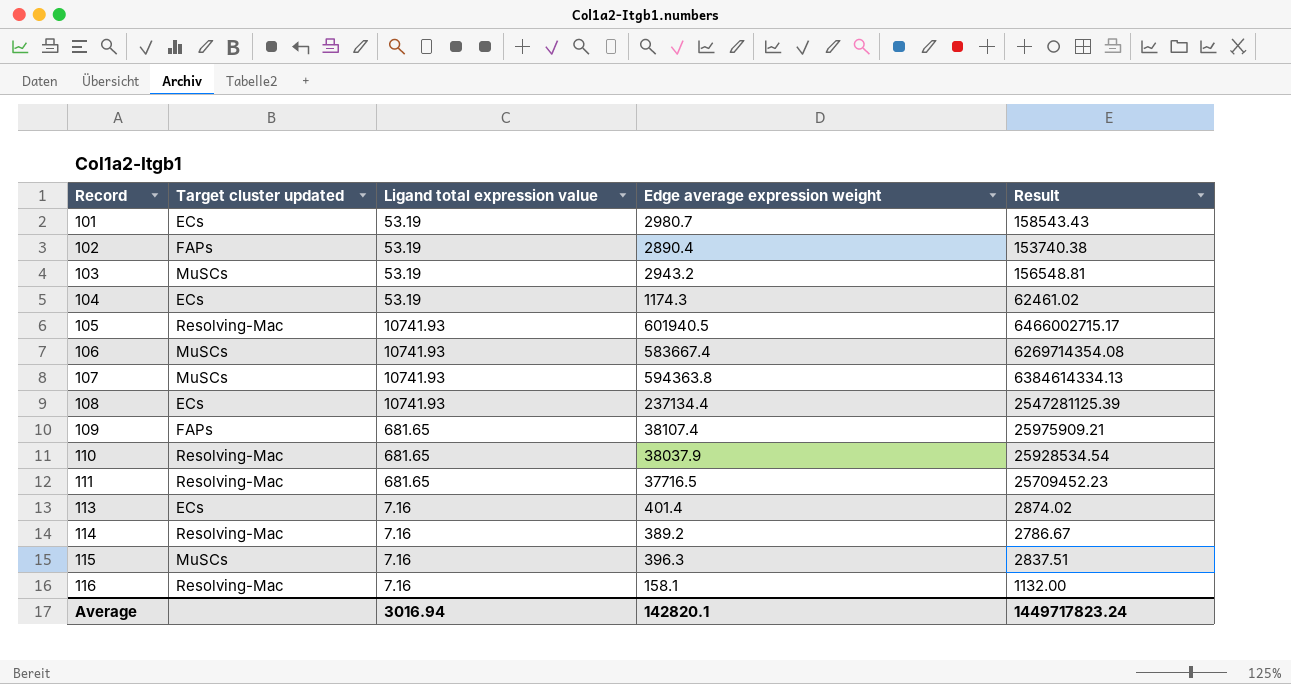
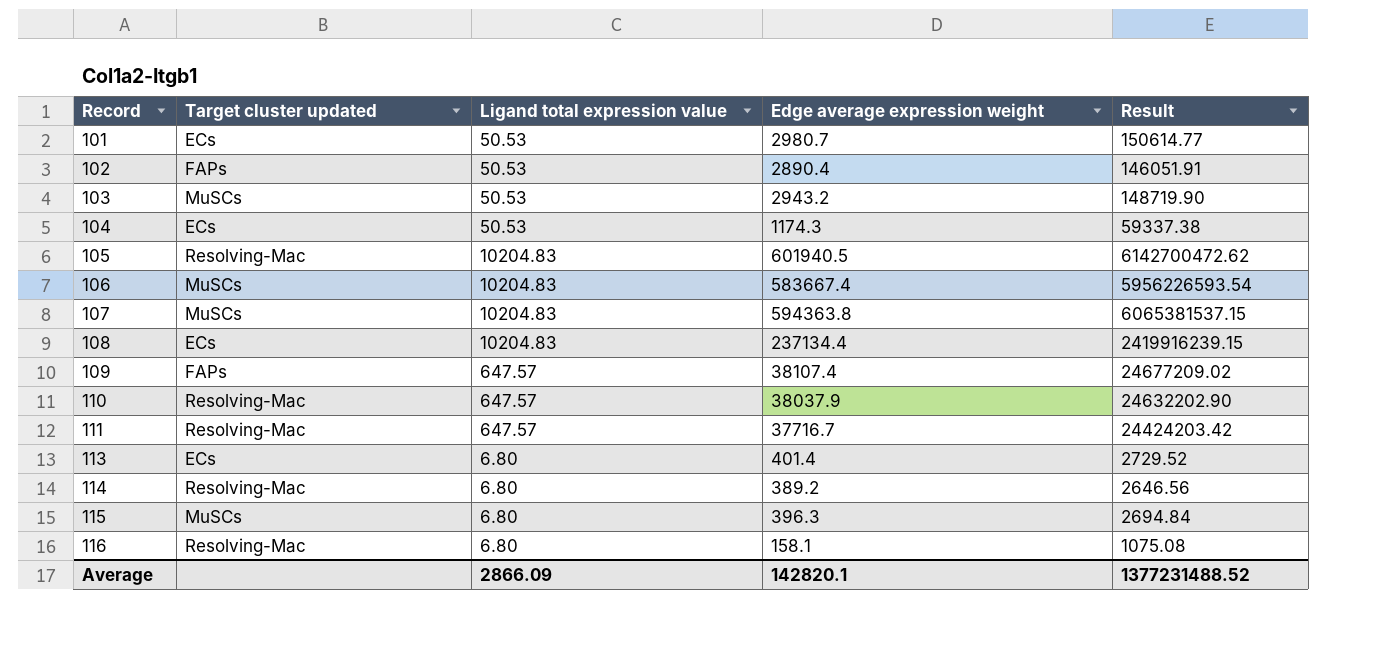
101 | Ligand total expression value: 53.19 -> 50.53
101 | Result: 158543.43 -> 150614.77
102 | Ligand total expression value: 53.19 -> 50.53
102 | Result: 153740.38 -> 146051.91
103 | Ligand total expression value: 53.19 -> 50.53
103 | Result: 156548.81 -> 148719.90
104 | Ligand total expression value: 53.19 -> 50.53
104 | Result: 62461.02 -> 59337.38
105 | Ligand total expression value: 10741.93 -> 10204.83
105 | Result: 6466002715.17 -> 6142700472.62
106 | Ligand total expression value: 10741.93 -> 10204.83
106 | Result: 6269714354.08 -> 5956226593.54
107 | Ligand total expression value: 10741.93 -> 10204.83
107 | Result: 6384614334.13 -> 6065381537.15
108 | Ligand total expression value: 10741.93 -> 10204.83
108 | Result: 2547281125.39 -> 2419916239.15
109 | Ligand total expression value: 681.65 -> 647.57
109 | Result: 25975909.21 -> 24677209.02
110 | Ligand total expression value: 681.65 -> 647.57
110 | Result: 25928534.54 -> 24632202.90
111 | Ligand total expression value: 681.65 -> 647.57
111 | Edge average expression weight: 37716.5 -> 37716.7
111 | Result: 25709452.23 -> 24424203.42
113 | Ligand total expression value: 7.16 -> 6.80
113 | Result: 2874.02 -> 2729.52
114 | Ligand total expression value: 7.16 -> 6.80
114 | Result: 2786.67 -> 2646.56
115 | Ligand total expression value: 7.16 -> 6.80
115 | Result: 2837.51 -> 2694.84
116 | Ligand total expression value: 7.16 -> 6.80
116 | Result: 1132.00 -> 1075.08
Average | Ligand total expression value: 3016.94 -> 2866.09
Average | Result: 1449717823.24 -> 1377231488.52

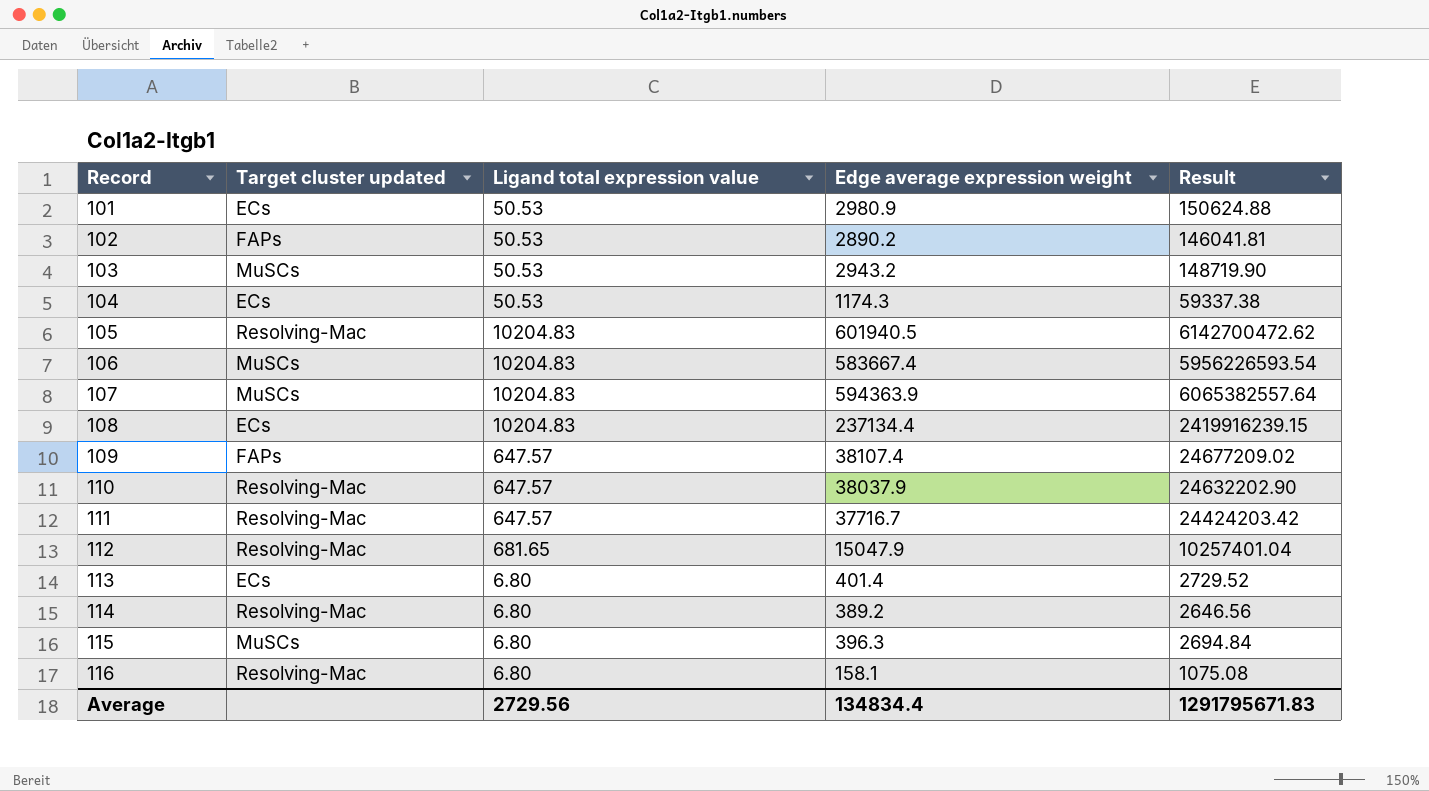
101 | Edge average expression weight: 2980.7 -> 2980.9
101 | Result: 150614.77 -> 150624.88
102 | Edge average expression weight: 2890.4 -> 2890.2
102 | Result: 146051.91 -> 146041.81
107 | Edge average expression weight: 594363.8 -> 594363.9
107 | Result: 6065381537.15 -> 6065382557.64
row 112: none -> Resolving-Mac | 681.65 | 15047.9 | 10257401.04
Average | Ligand total expression value: 2866.09 -> 2729.56
Average | Edge average expression weight: 142820.1 -> 134834.4
Average | Result: 1377231488.52 -> 1291795671.83

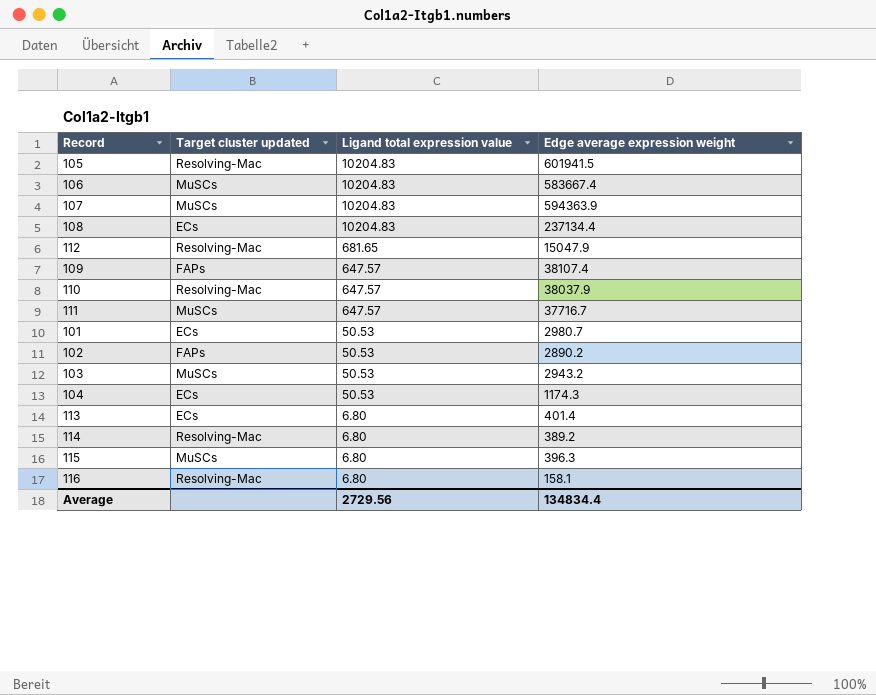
row order: Record ascending -> Ligand total expression value descending
column Result | formula: [Ligand total expression value] * [Edge average expression weight] -> none
105 | Edge average expression weight: 601940.5 -> 601941.5
111 | Target cluster updated: Resolving-Mac -> MuSCs
101 | Edge average expression weight: 2980.9 -> 2980.7

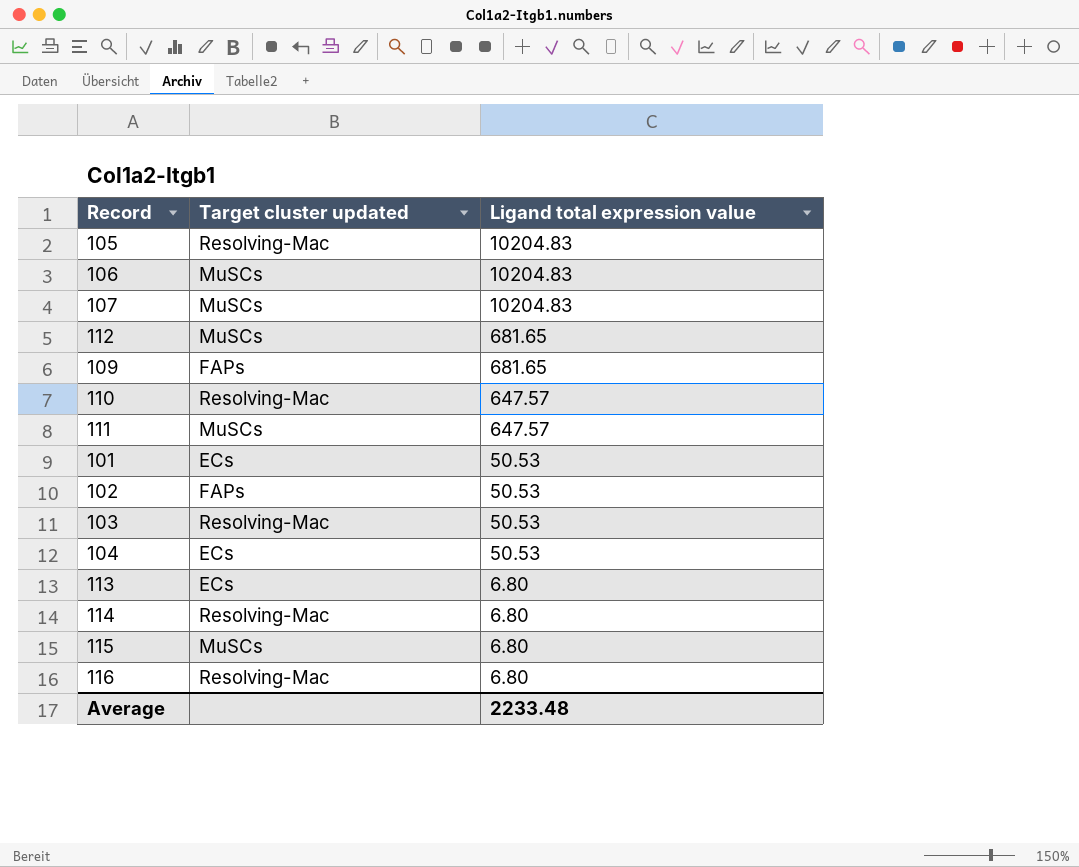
column Edge average expression weight | position: 4 -> none
row 108: ECs | 10204.83 | 237134.4 -> none
112 | Target cluster updated: Resolving-Mac -> MuSCs
109 | Ligand total expression value: 647.57 -> 681.65
103 | Target cluster updated: MuSCs -> Resolving-Mac
Average | Ligand total expression value: 2729.56 -> 2233.48

